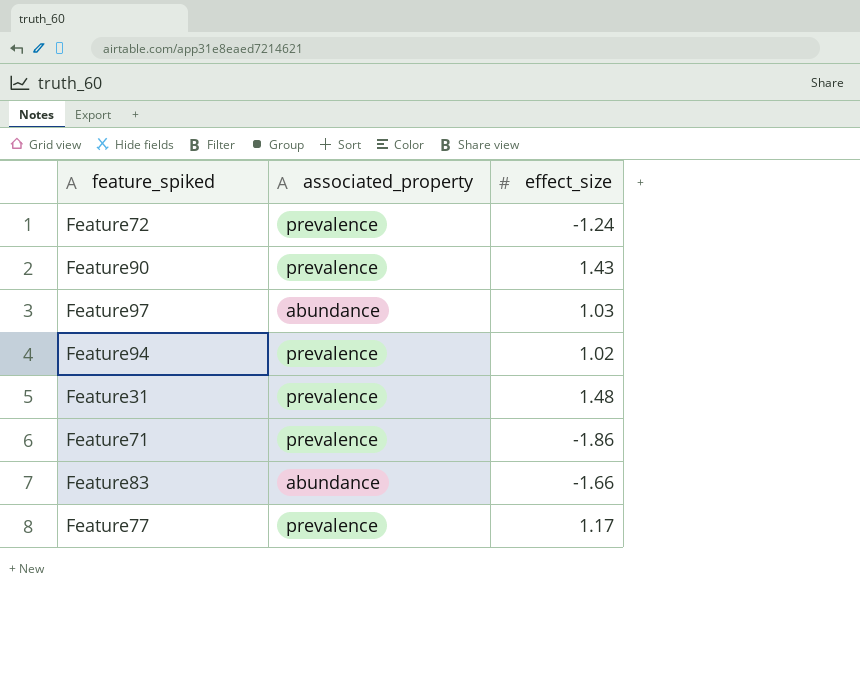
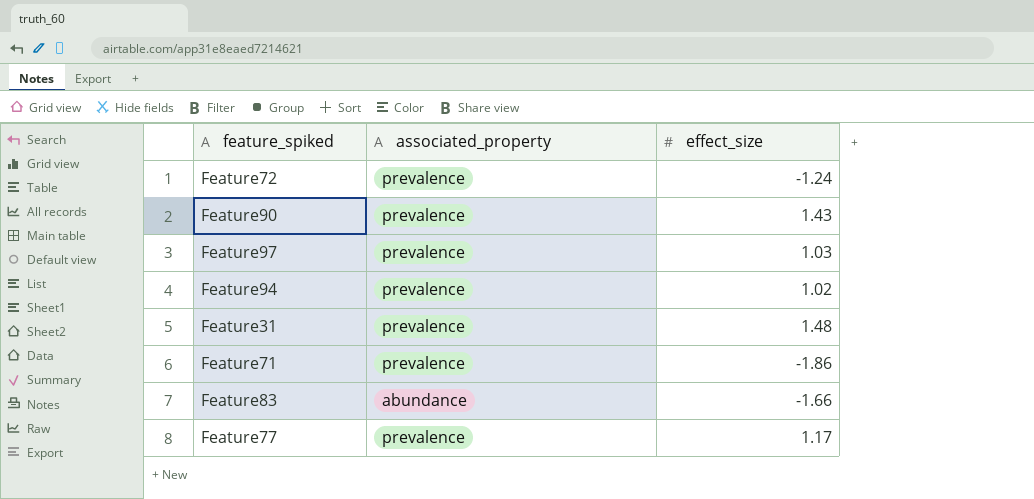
Feature97 | associated_property: abundance -> prevalence

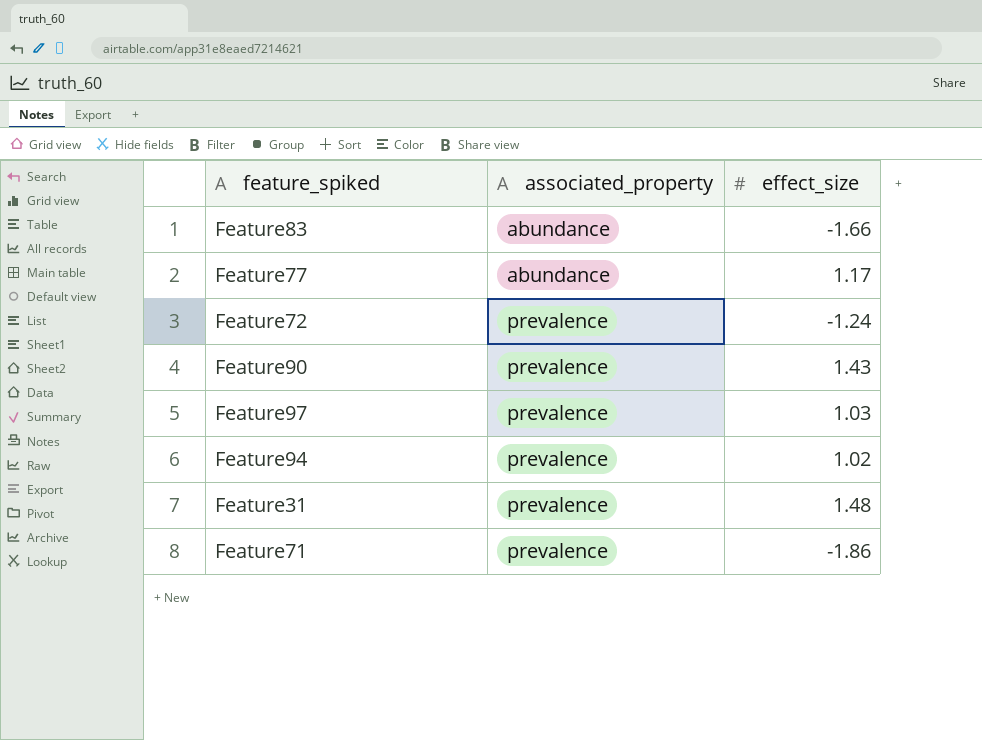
row order: none -> associated_property ascending
Feature77 | associated_property: prevalence -> abundance

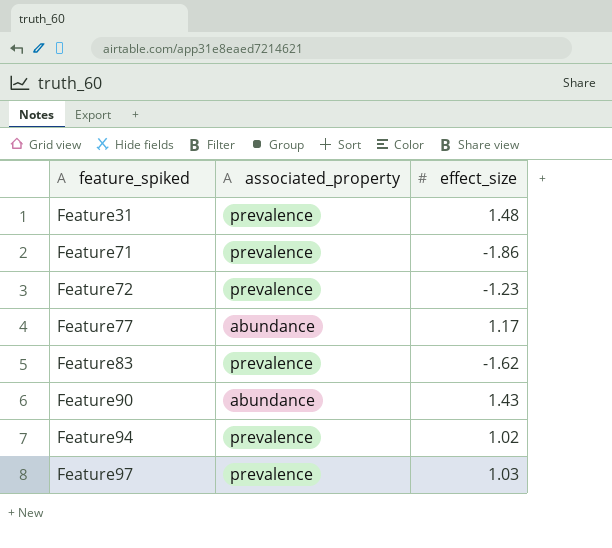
row order: associated_property ascending -> feature_spiked ascending
Feature72 | effect_size: -1.24 -> -1.23
Feature83 | associated_property: abundance -> prevalence
Feature83 | effect_size: -1.66 -> -1.62
Feature90 | associated_property: prevalence -> abundance

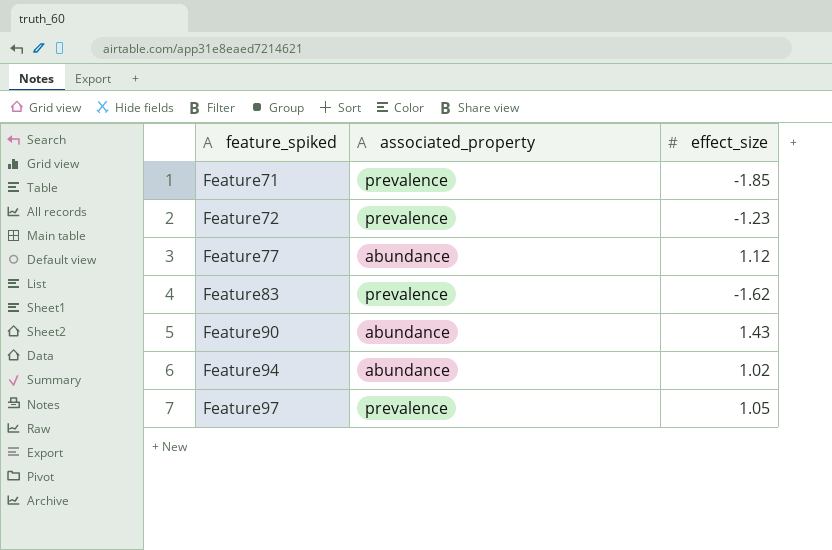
row Feature31: prevalence | 1.48 -> none
Feature71 | effect_size: -1.86 -> -1.85
Feature77 | effect_size: 1.17 -> 1.12
Feature94 | associated_property: prevalence -> abundance
Feature97 | effect_size: 1.03 -> 1.05

